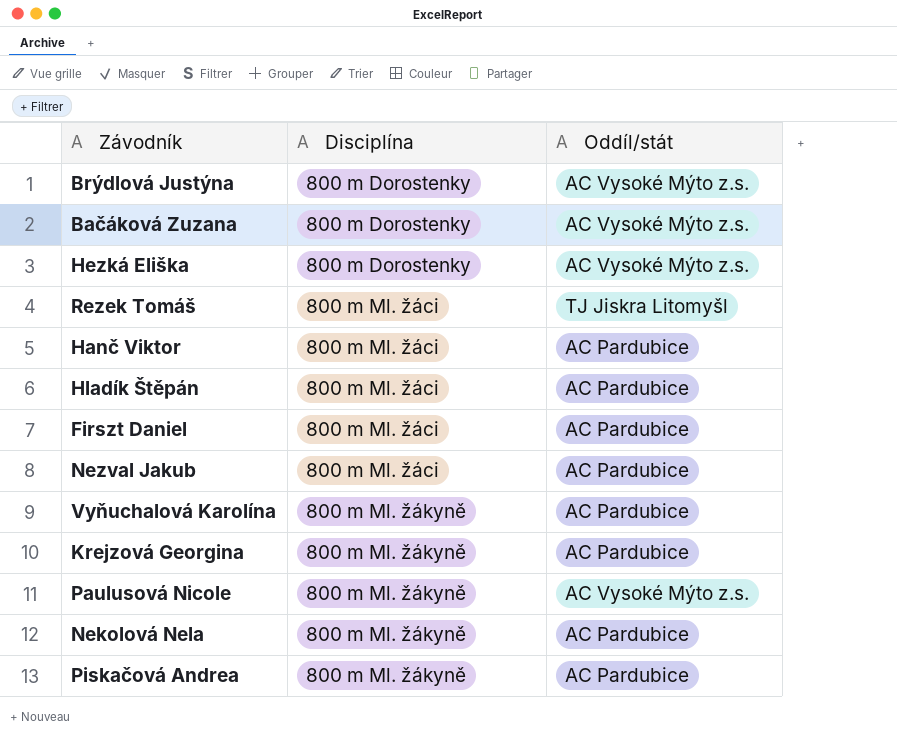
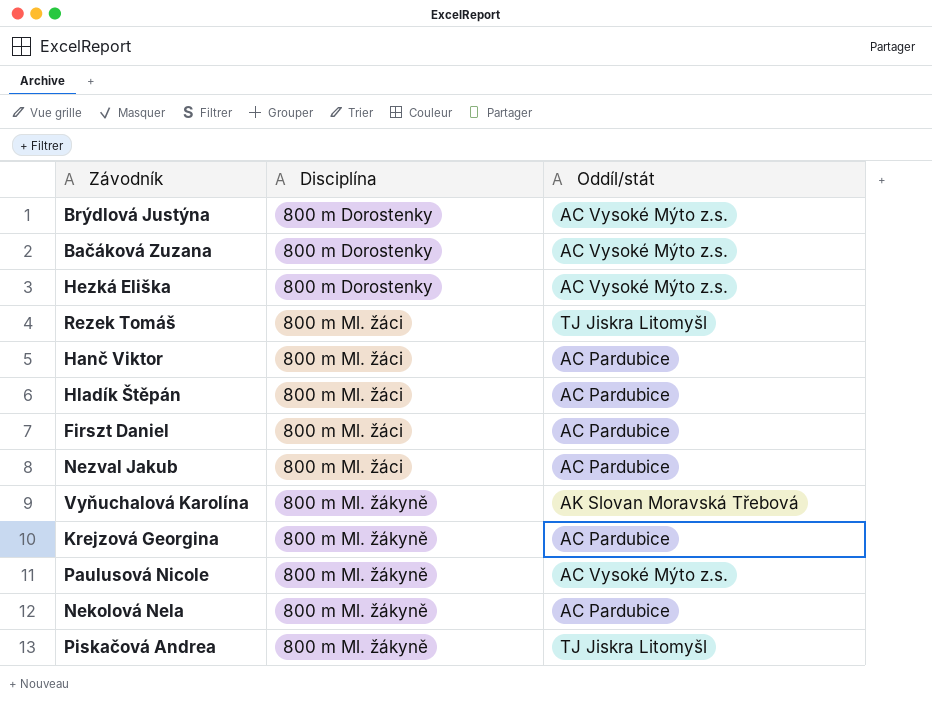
Vyňuchalová Karolína | Oddíl/stát: AC Pardubice -> AK Slovan Moravská Třebová
Piskačová Andrea | Oddíl/stát: AC Pardubice -> TJ Jiskra Litomyšl

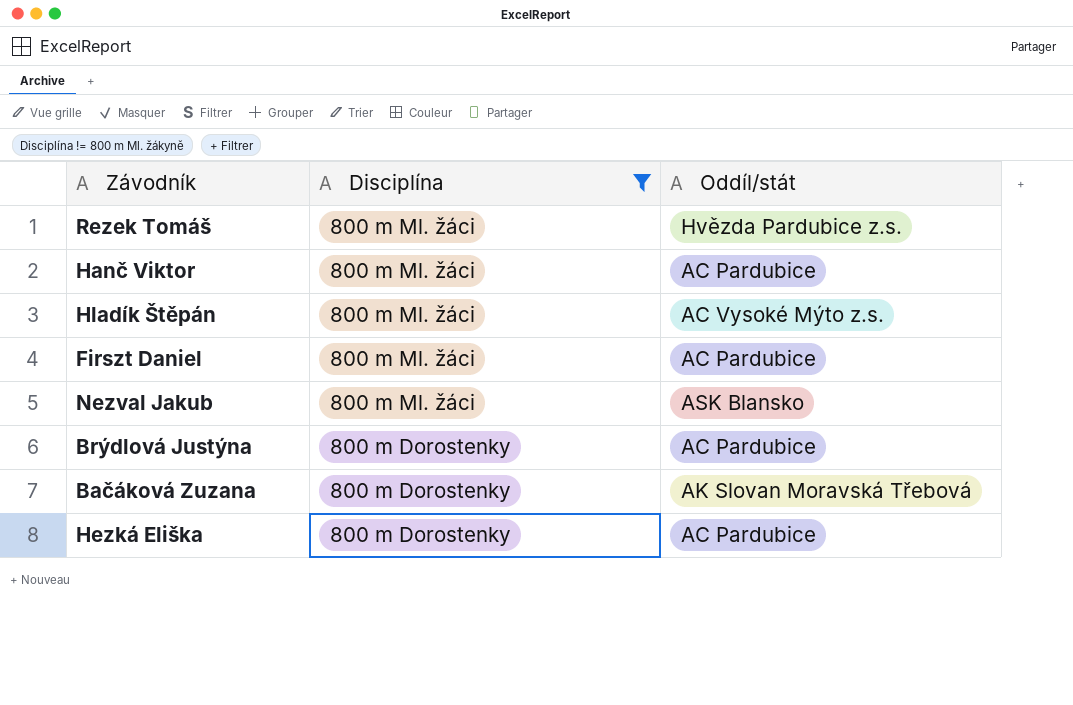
filter: none -> Disciplína != 800 m Ml. žákyně
row order: Disciplína ascending -> Disciplína descending
Rezek Tomáš | Oddíl/stát: TJ Jiskra Litomyšl -> Hvězda Pardubice z.s.
Hladík Štěpán | Oddíl/stát: AC Pardubice -> AC Vysoké Mýto z.s.
Nezval Jakub | Oddíl/stát: AC Pardubice -> ASK Blansko
Brýdlová Justýna | Oddíl/stát: AC Vysoké Mýto z.s. -> AC Pardubice
Bačáková Zuzana | Oddíl/stát: AC Vysoké Mýto z.s. -> AK Slovan Moravská Třebová
Hezká Eliška | Oddíl/stát: AC Vysoké Mýto z.s. -> AC Pardubice

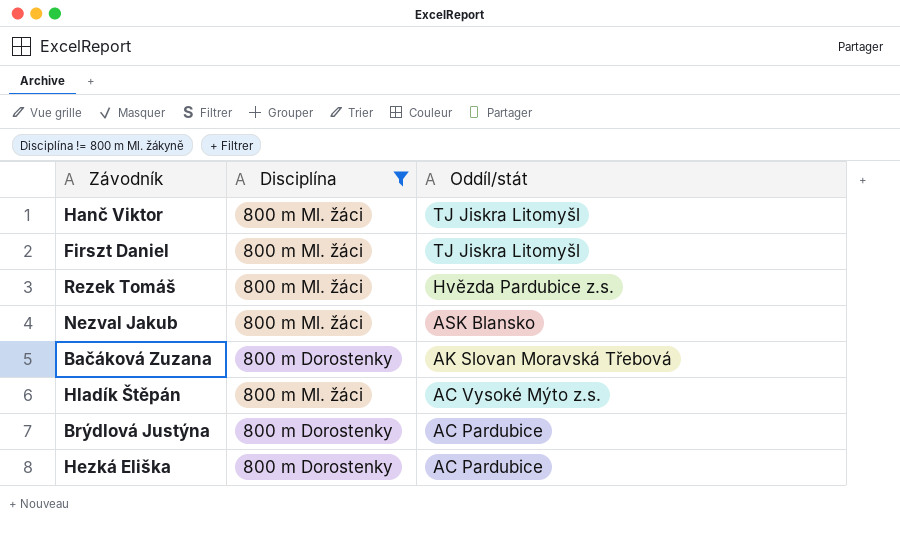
row order: Disciplína descending -> Oddíl/stát descending
Hanč Viktor | Oddíl/stát: AC Pardubice -> TJ Jiskra Litomyšl
Firszt Daniel | Oddíl/stát: AC Pardubice -> TJ Jiskra Litomyšl

